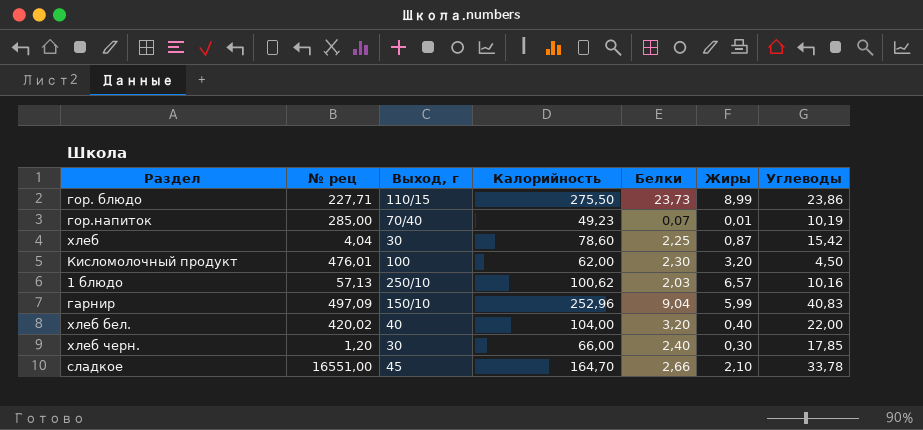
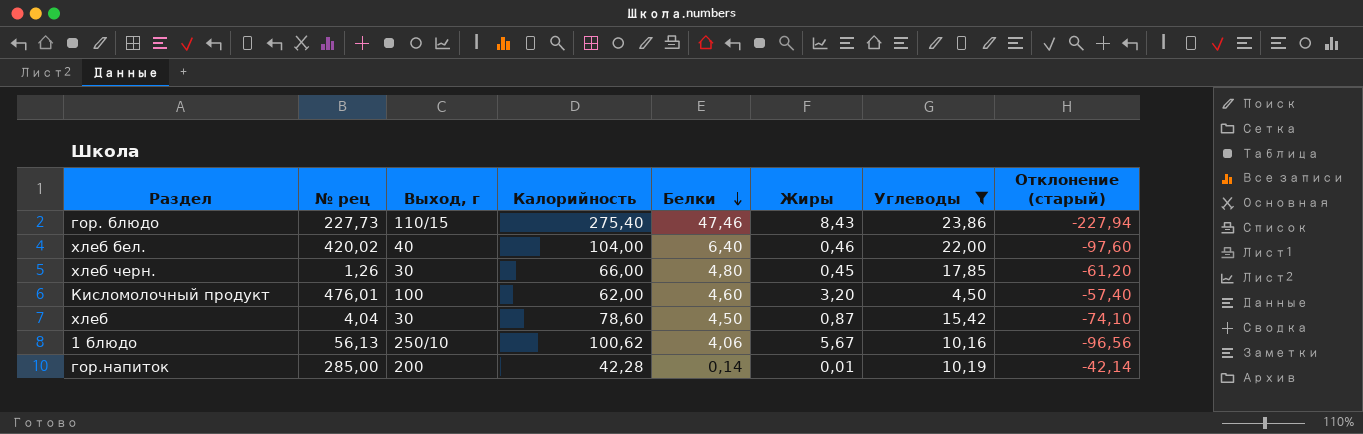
filter: none -> Углеводы <= 23,86
row order: none -> Белки descending
column Отклонение (старый) | formula: none -> [Белки] - [Калорийность]
гор. блюдо | № рец: 227,71 -> 227,73
гор. блюдо | Калорийность: 275,50 -> 275,40
гор. блюдо | Белки: 23,73 -> 47,46
гор. блюдо | Жиры: 8,99 -> 8,43
хлеб бел. | Белки: 3,20 -> 6,40
хлеб бел. | Жиры: 0,40 -> 0,46
хлеб черн. | № рец: 1,20 -> 1,26
хлеб черн. | Белки: 2,40 -> 4,80
хлеб черн. | Жиры: 0,30 -> 0,45
Кисломолочный продукт | Белки: 2,30 -> 4,60
хлеб | Белки: 2,25 -> 4,50
1 блюдо | № рец: 57,13 -> 56,13
1 блюдо | Белки: 2,03 -> 4,06
1 блюдо | Жиры: 6,57 -> 5,67
гор.напиток | Выход, г: 70/40 -> 200
гор.напиток | Калорийность: 49,23 -> 42,28
гор.напиток | Белки: 0,07 -> 0,14

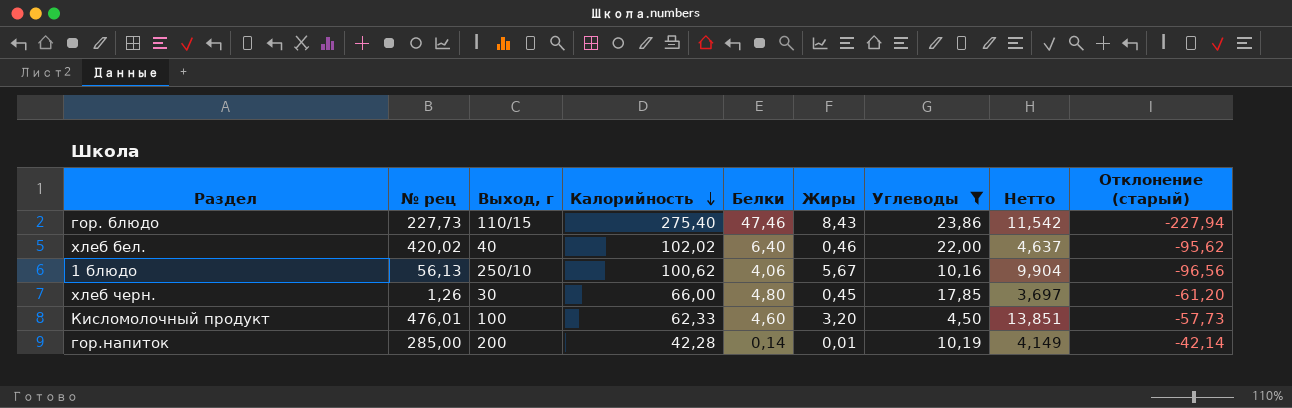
row order: Белки descending -> Калорийность descending
column Нетто | formula: none -> [Калорийность] / [Углеводы]
row хлеб: 4,04 | 30 | 78,60 | 4,50 | 0,87 | 15,42 | -74,10 -> none
хлеб бел. | Калорийность: 104,00 -> 102,02
хлеб бел. | Отклонение (старый): -97,60 -> -95,62
Кисломолочный продукт | Калорийность: 62,00 -> 62,33
Кисломолочный продукт | Отклонение (старый): -57,40 -> -57,73

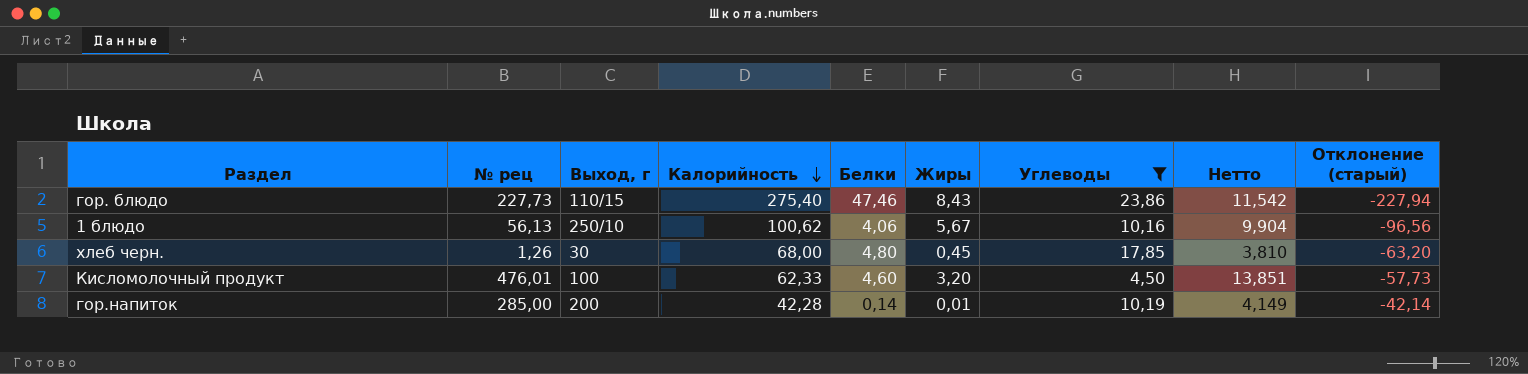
row хлеб бел.: 420,02 | 40 | 102,02 | 6,40 | 0,46 | 22,00 | 4,637 | -95,62 -> none
хлеб черн. | Калорийность: 66,00 -> 68,00
хлеб черн. | Нетто: 3,697 -> 3,810
хлеб черн. | Отклонение (старый): -61,20 -> -63,20

